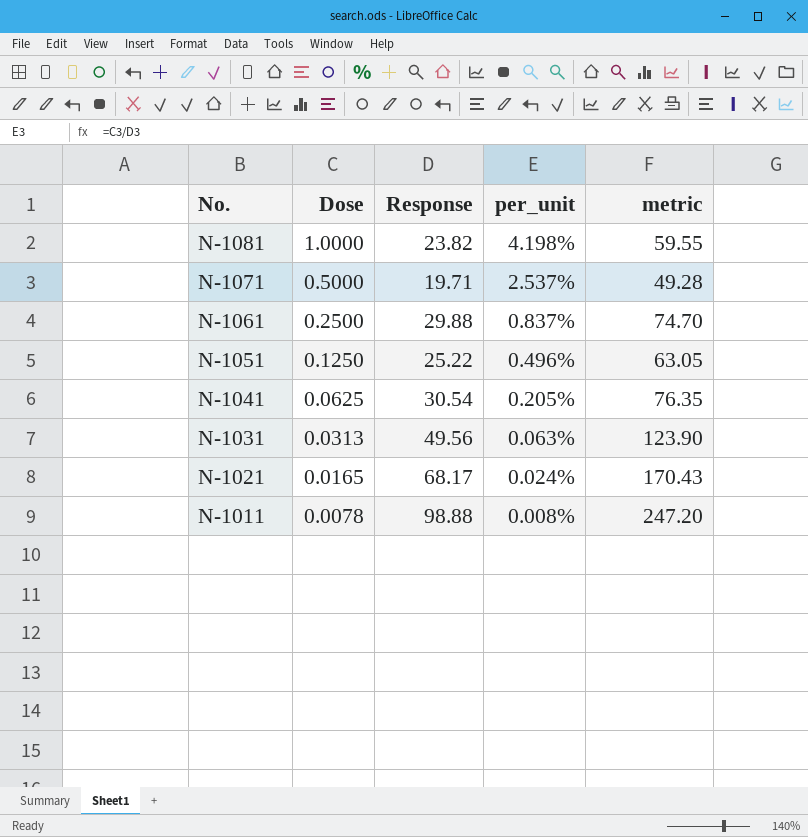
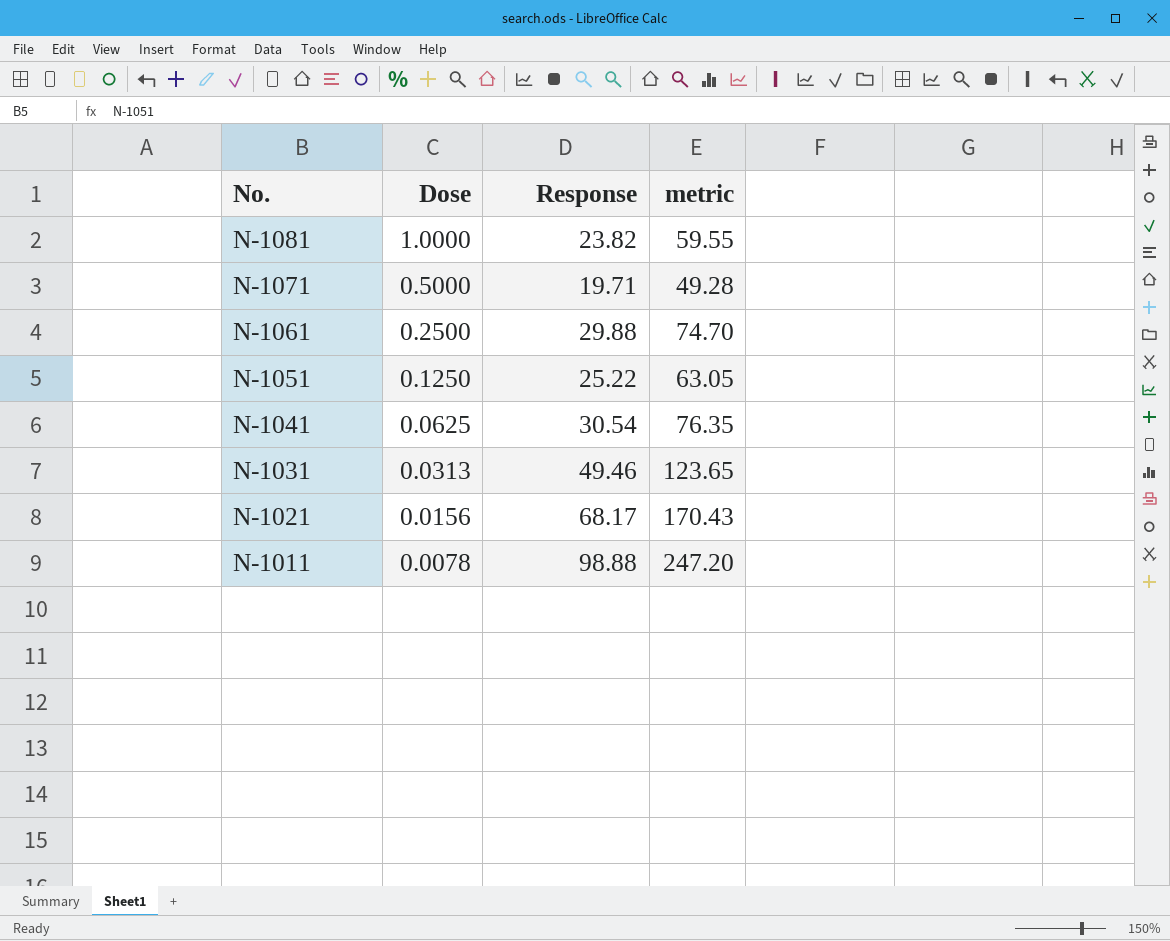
column per_unit | formula: [Dose] / [Response] -> none
N-1031 | Response: 49.56 -> 49.46
N-1031 | metric: 123.90 -> 123.65
N-1021 | Dose: 0.0165 -> 0.0156

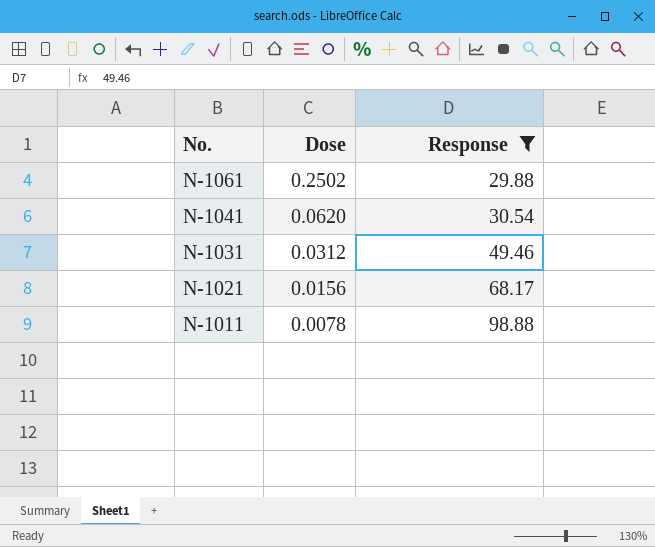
filter: none -> Response >= 29.88
column metric | formula: [Response] * 2.5 -> none
N-1061 | Dose: 0.2500 -> 0.2502
N-1041 | Dose: 0.0625 -> 0.0620
N-1031 | Dose: 0.0313 -> 0.0312

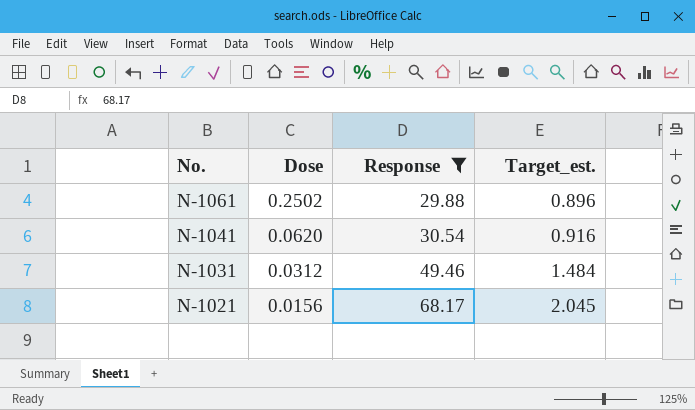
column Target_est. | formula: none -> [Response] * 0.03
row N-1011: 0.0078 | 98.88 -> none

